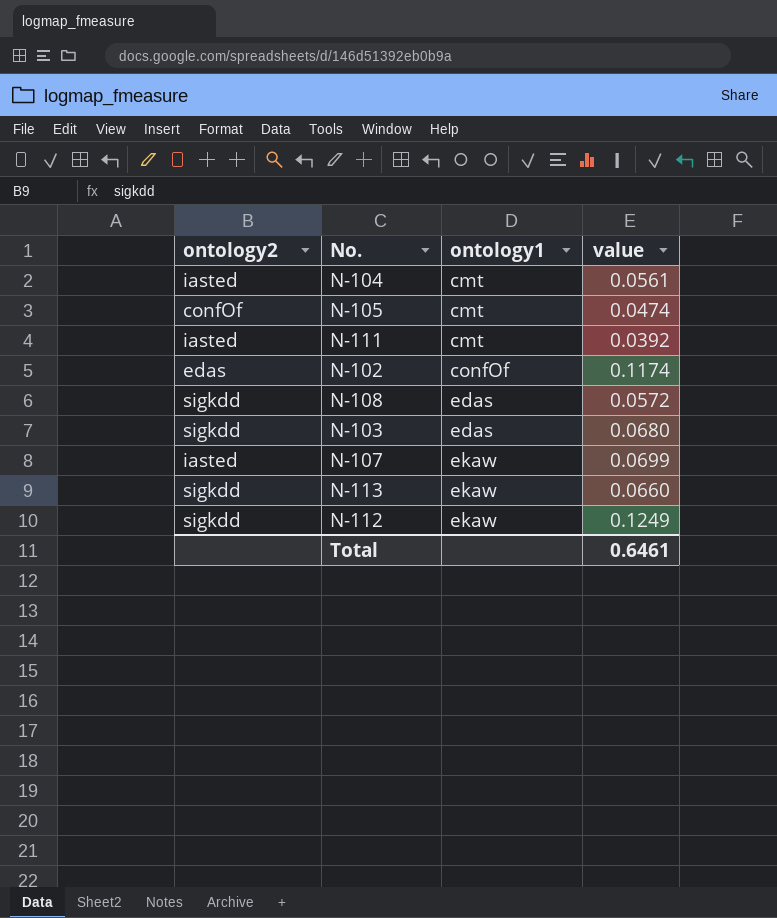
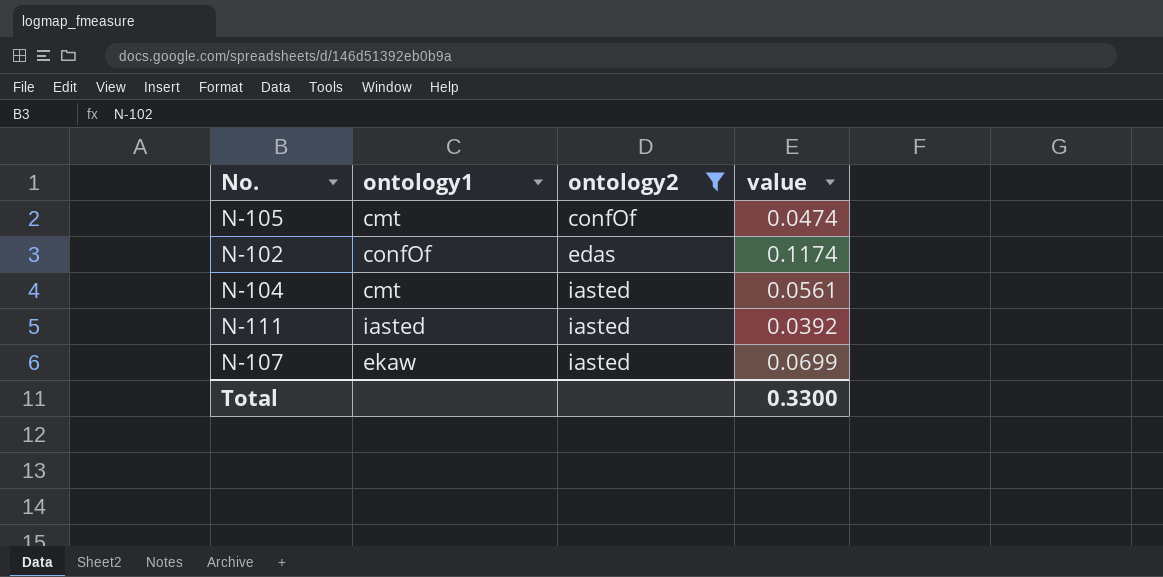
filter: none -> ontology2 != sigkdd
row order: ontology1 ascending -> ontology2 ascending
column ontology2 | position: 1 -> 3
N-111 | ontology1: cmt -> iasted
Total | value: 0.6461 -> 0.3300

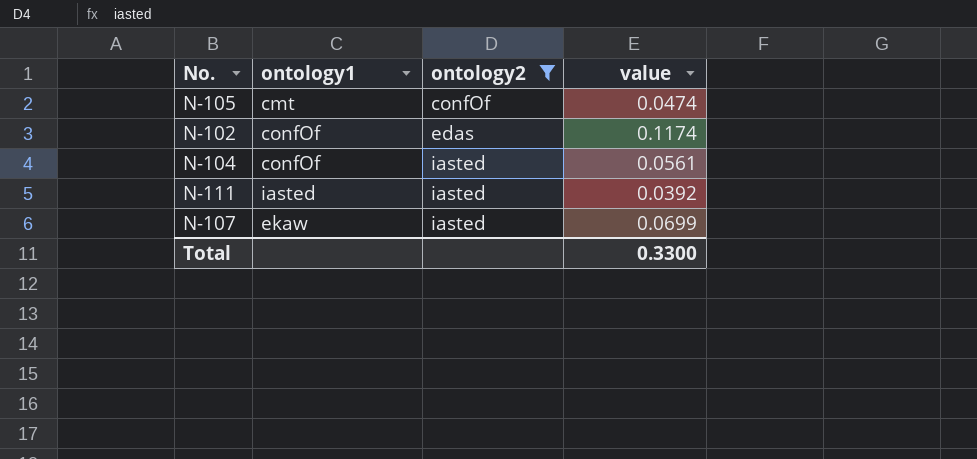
N-104 | ontology1: cmt -> confOf

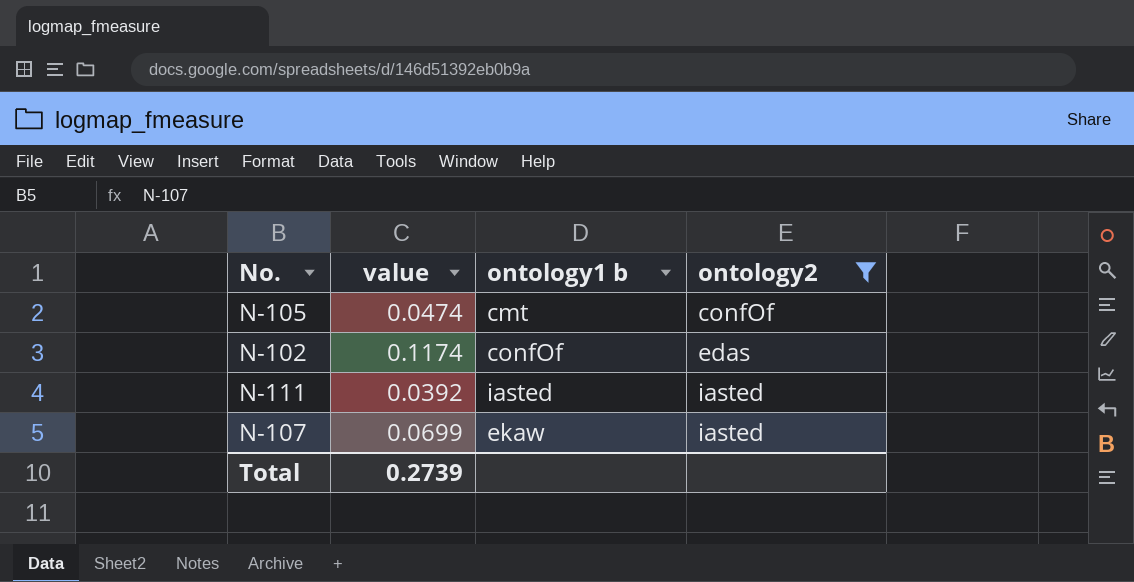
column value | position: 4 -> 2
column name: ontology1 -> ontology1 b
row N-104: confOf | iasted | 0.0561 -> none
Total | value: 0.3300 -> 0.2739

